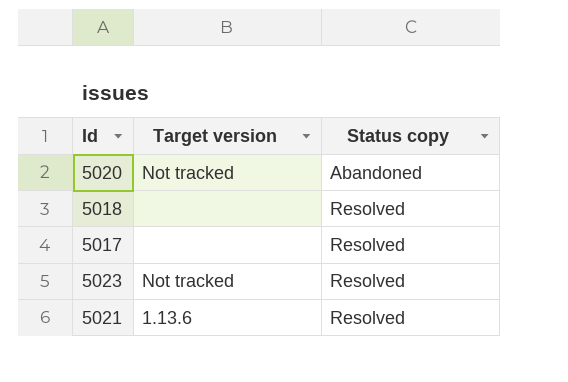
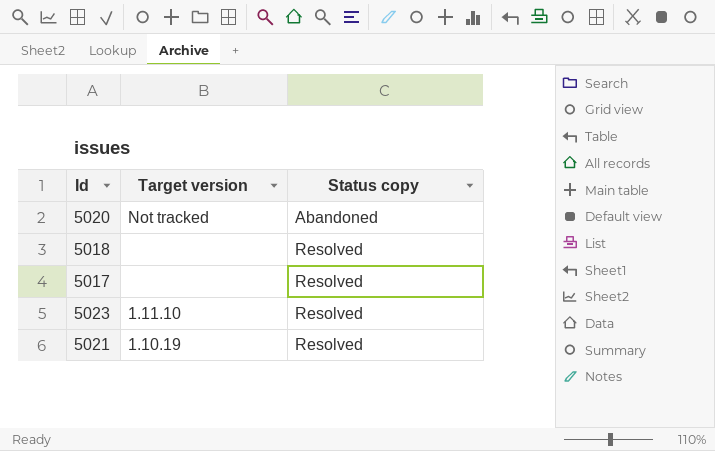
5023 | Target version: Not tracked -> 1.11.10
5021 | Target version: 1.13.6 -> 1.10.19

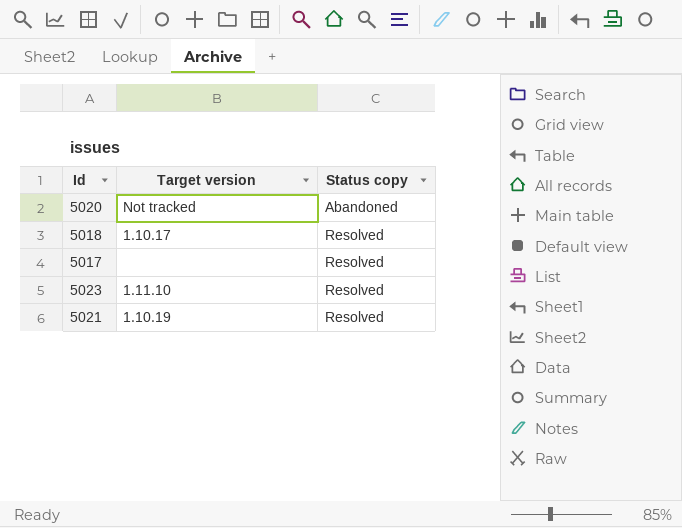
5018 | Target version: none -> 1.10.17

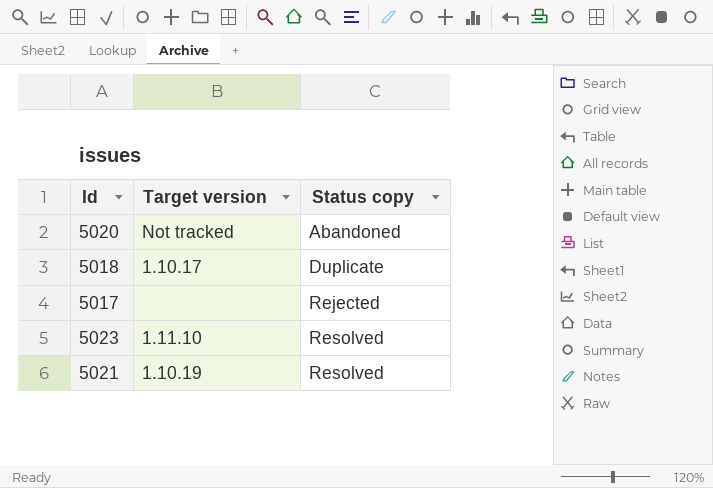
5018 | Status copy: Resolved -> Duplicate
5017 | Status copy: Resolved -> Rejected

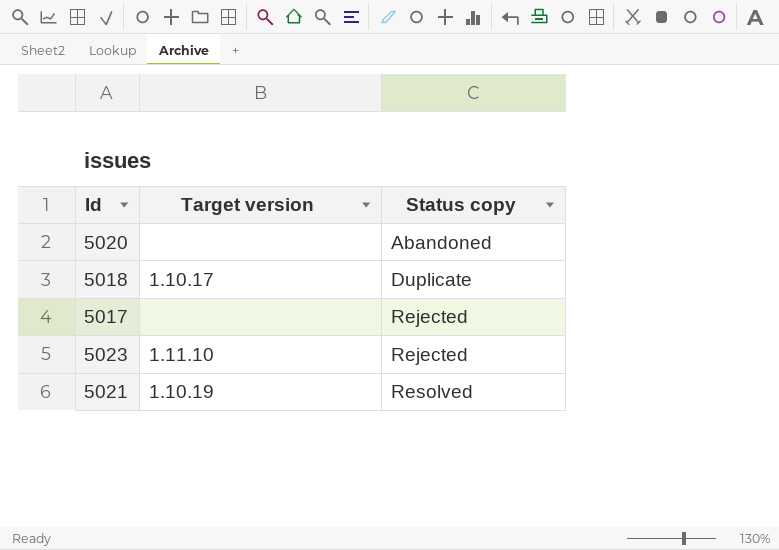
5020 | Target version: Not tracked -> none
5023 | Status copy: Resolved -> Rejected

